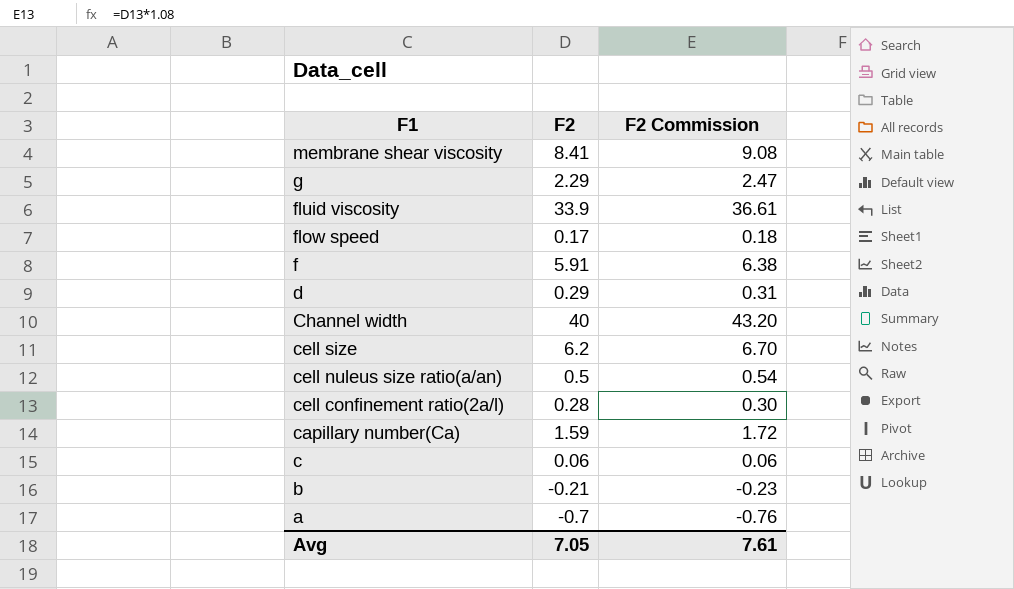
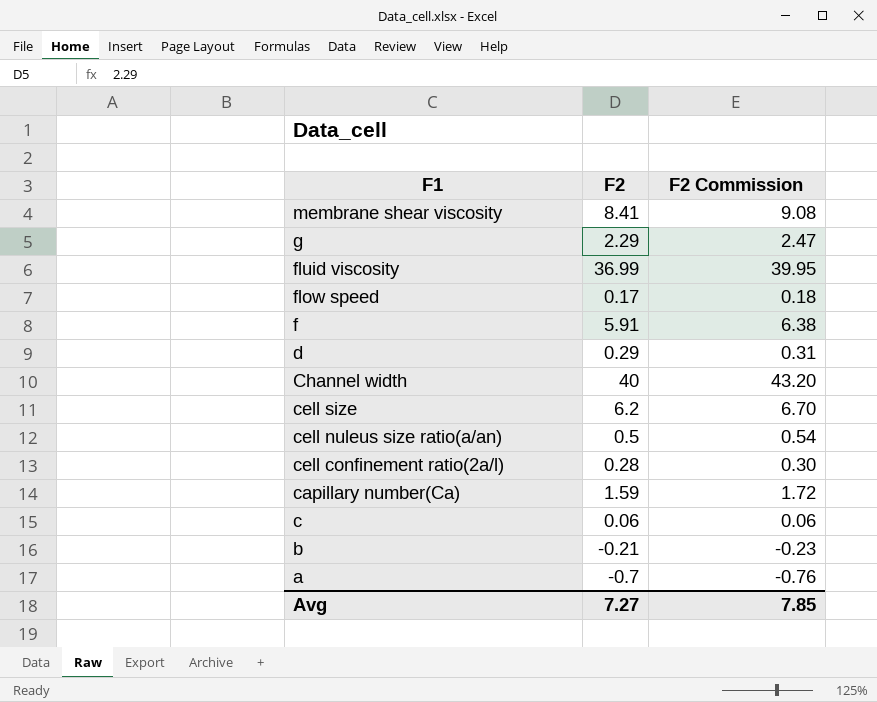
fluid viscosity | F2: 33.9 -> 36.99
fluid viscosity | F2 Commission: 36.61 -> 39.95
Avg | F2: 7.05 -> 7.27
Avg | F2 Commission: 7.61 -> 7.85

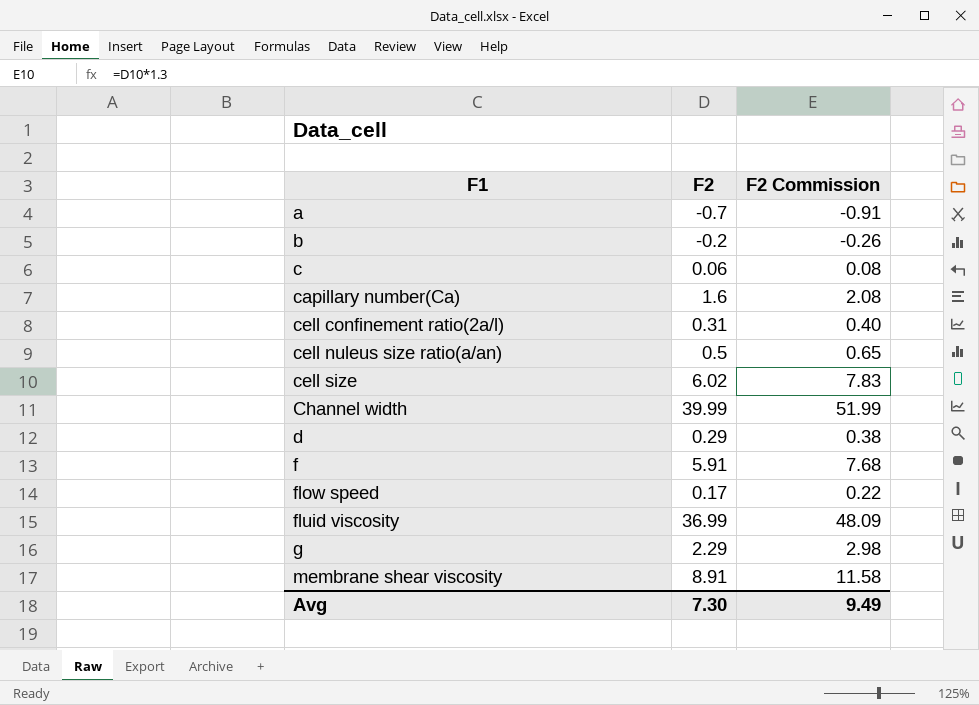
row order: F1 descending -> F1 ascending
column F2 Commission | formula: [F2] * 1.08 -> [F2] * 1.3
b | F2: -0.21 -> -0.2
capillary number(Ca) | F2: 1.59 -> 1.6
cell confinement ratio(2a/l) | F2: 0.28 -> 0.31
cell size | F2: 6.2 -> 6.02
Channel width | F2: 40 -> 39.99
membrane shear viscosity | F2: 8.41 -> 8.91
Avg | F2: 7.27 -> 7.30
Avg | F2 Commission: 7.85 -> 9.49

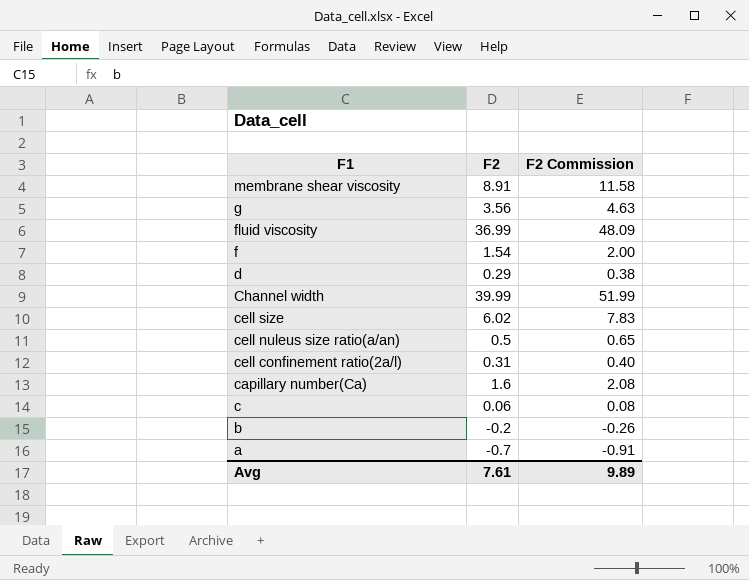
row order: F1 ascending -> F1 descending
row flow speed: 0.17 | 0.22 -> none
g | F2: 2.29 -> 3.56
g | F2 Commission: 2.98 -> 4.63
f | F2: 5.91 -> 1.54
f | F2 Commission: 7.68 -> 2.00
Avg | F2: 7.30 -> 7.61
Avg | F2 Commission: 9.49 -> 9.89

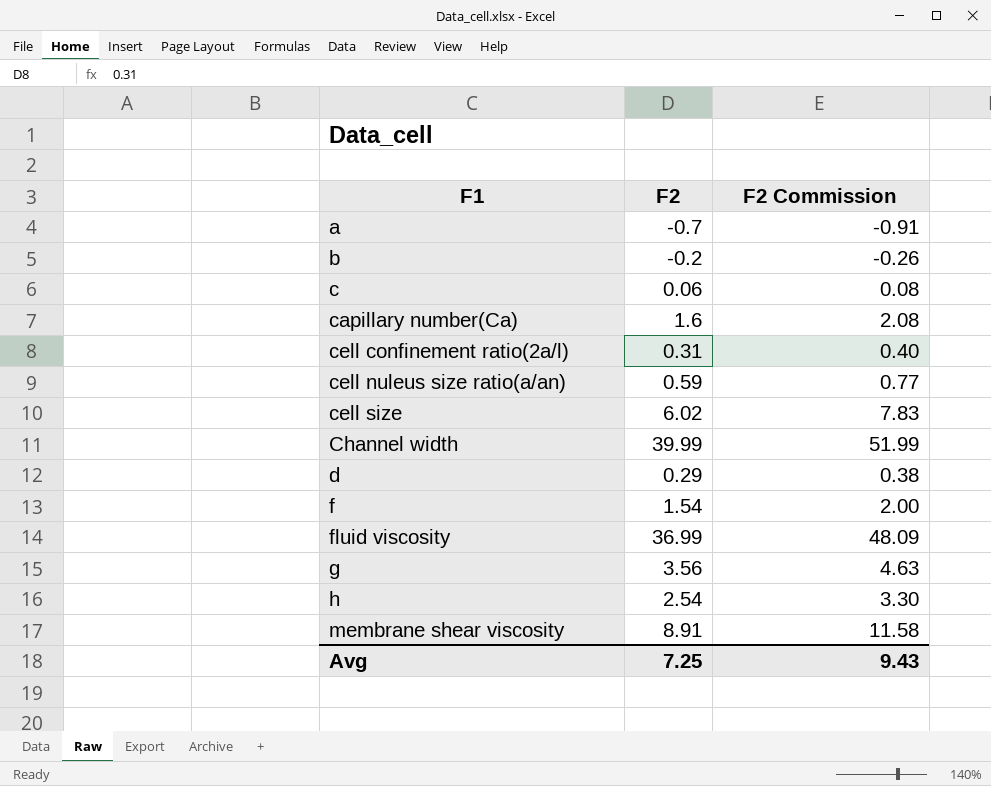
row order: F1 descending -> F1 ascending
cell nuleus size ratio(a/an) | F2: 0.5 -> 0.59
cell nuleus size ratio(a/an) | F2 Commission: 0.65 -> 0.77
row h: none -> 2.54 | 3.30
Avg | F2: 7.61 -> 7.25
Avg | F2 Commission: 9.89 -> 9.43

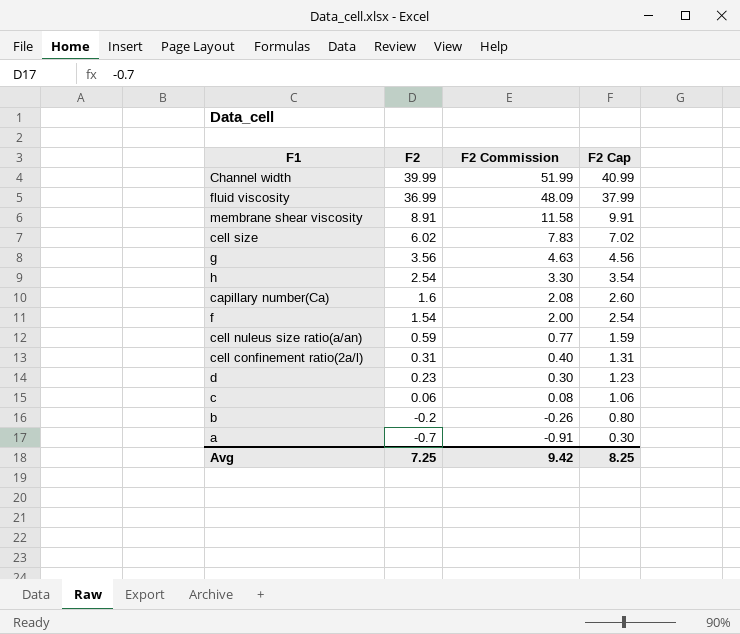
row order: F1 ascending -> F2 descending
column F2 Cap | formula: none -> [F2] + 1
d | F2: 0.29 -> 0.23
d | F2 Commission: 0.38 -> 0.30
Avg | F2 Commission: 9.43 -> 9.42

